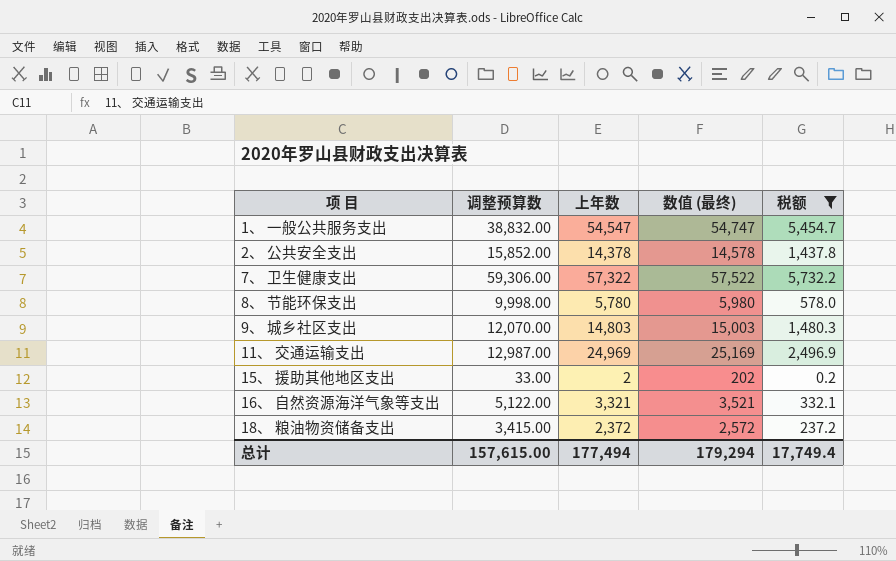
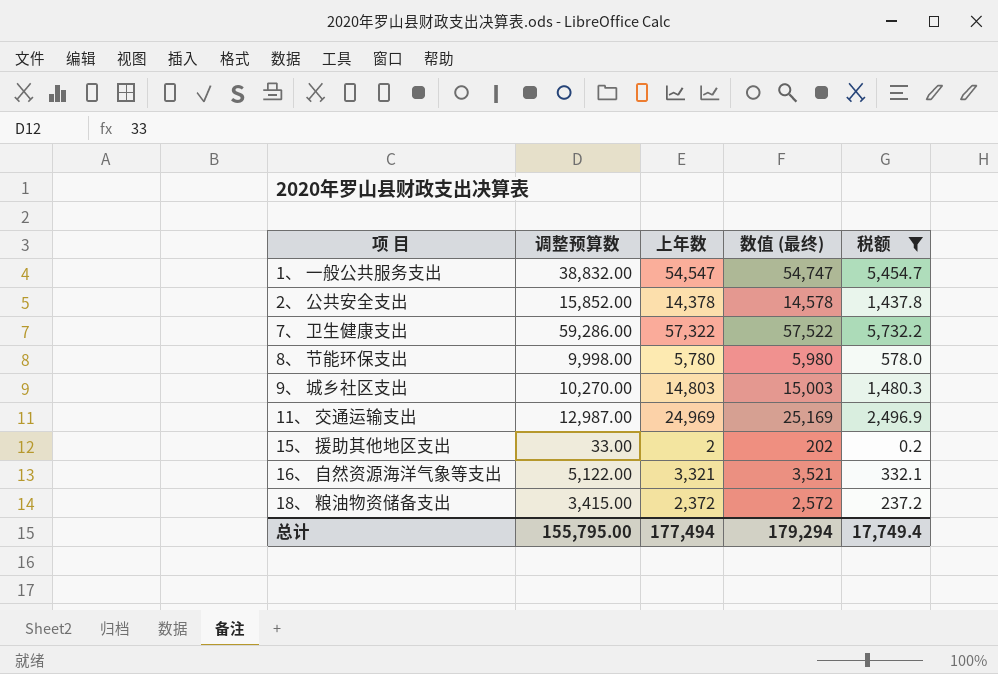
7、 卫生健康支出 | 调整预算数: 59,306.00 -> 59,286.00
9、 城乡社区支出 | 调整预算数: 12,070.00 -> 10,270.00
总计 | 调整预算数: 157,615.00 -> 155,795.00

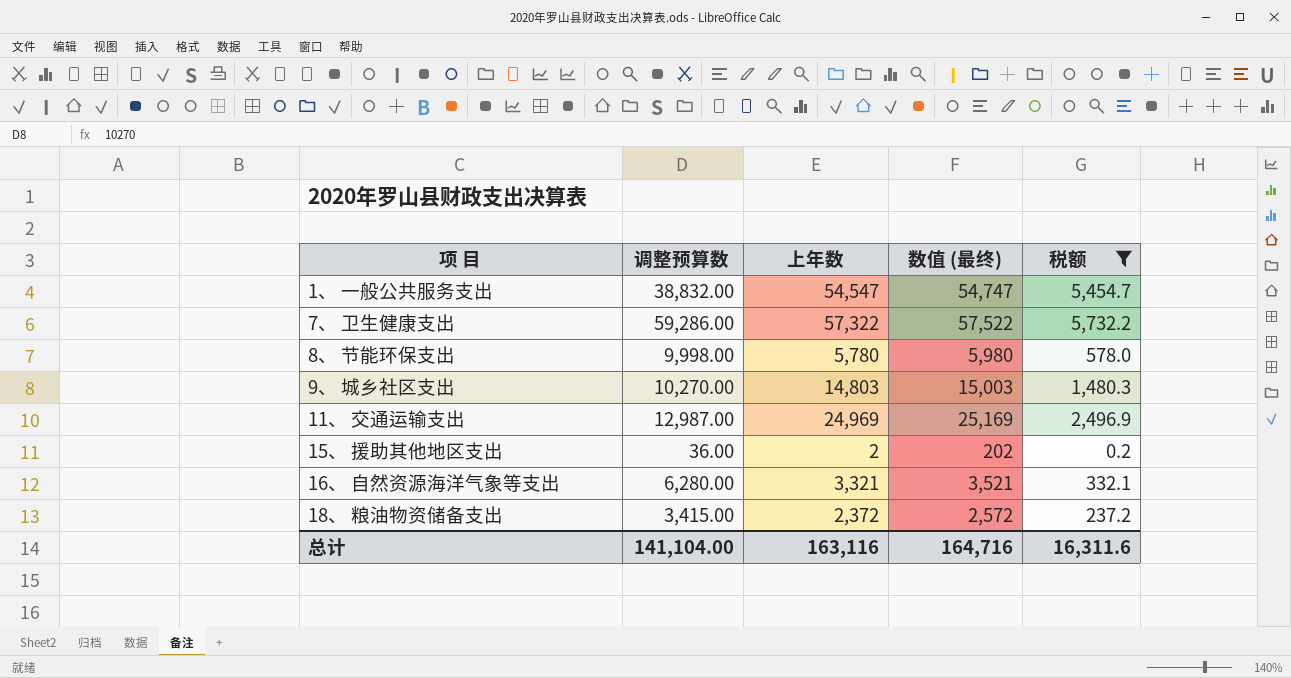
row 2、 公共安全支出: 15,852.00 | 14,378 | 14,578 | 1,437.8 -> none
15、 援助其他地区支出 | 调整预算数: 33.00 -> 36.00
16、 自然资源海洋气象等支出 | 调整预算数: 5,122.00 -> 6,280.00
总计 | 调整预算数: 155,795.00 -> 141,104.00
总计 | 上年数: 177,494 -> 163,116
总计 | 数值 (最终): 179,294 -> 164,716
总计 | 税额: 17,749.4 -> 16,311.6

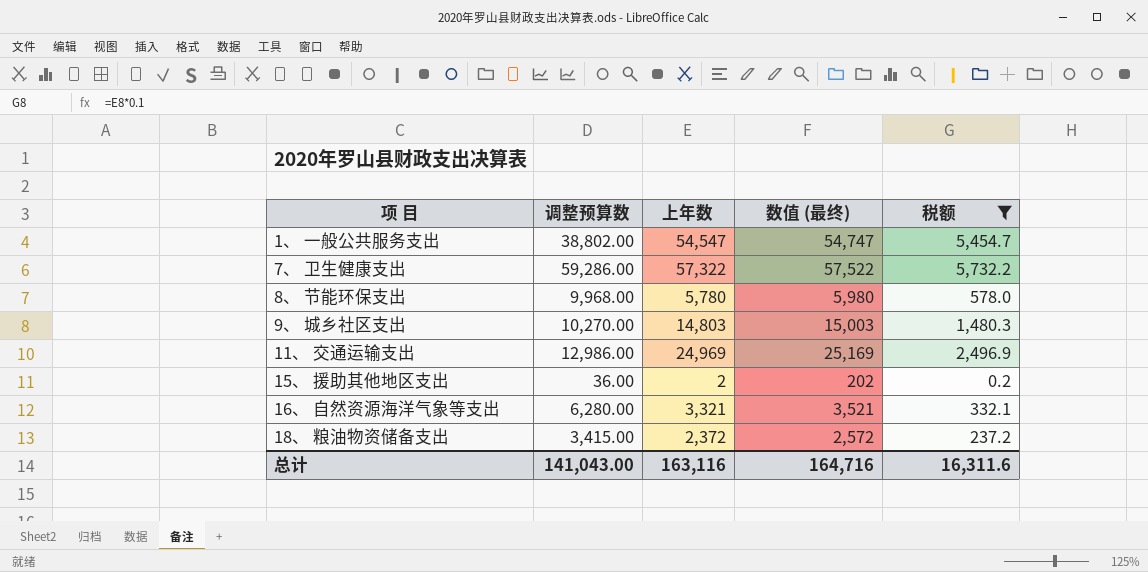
1、 一般公共服务支出 | 调整预算数: 38,832.00 -> 38,802.00
8、 节能环保支出 | 调整预算数: 9,998.00 -> 9,968.00
11、 交通运输支出 | 调整预算数: 12,987.00 -> 12,986.00
总计 | 调整预算数: 141,104.00 -> 141,043.00

